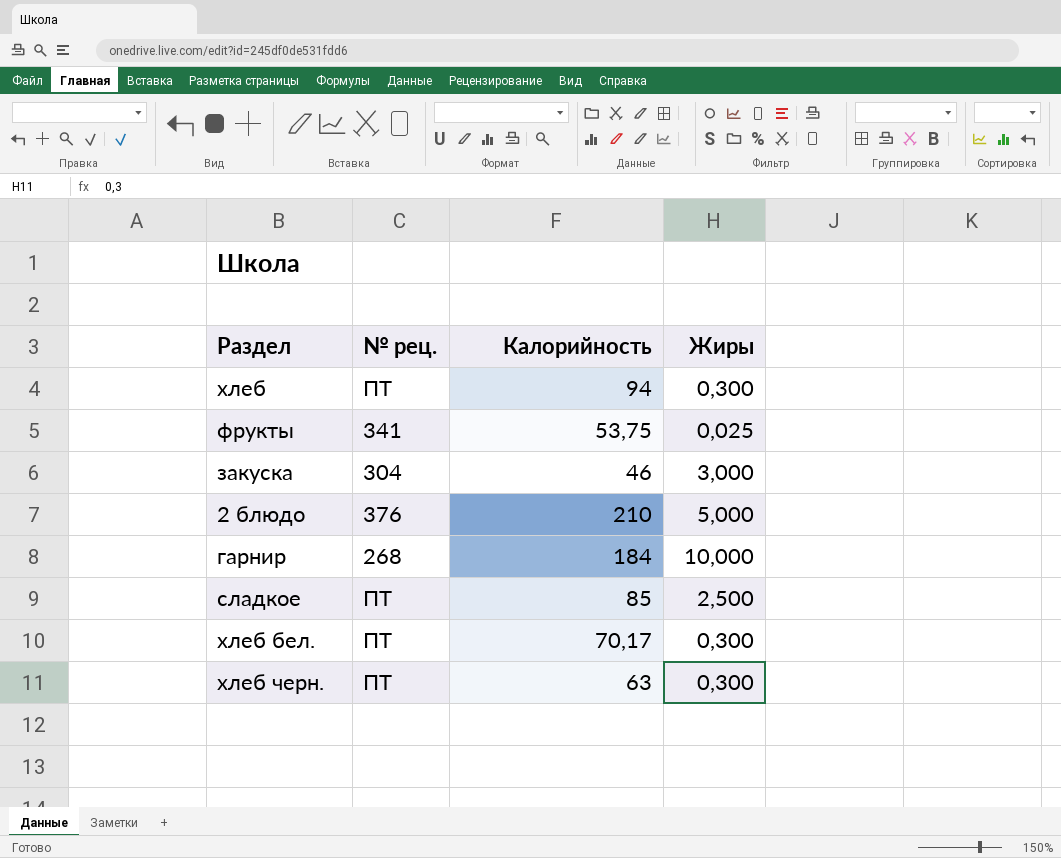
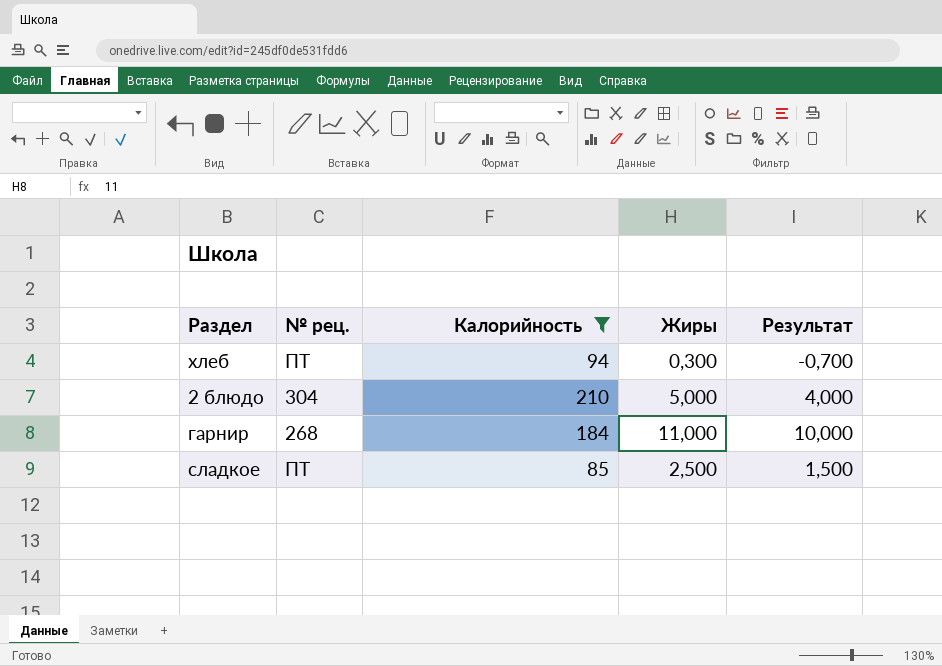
filter: none -> Калорийность >= 85
column Результат | formula: none -> [Жиры] - 1
2 блюдо | № рец.: 376 -> 304
гарнир | Жиры: 10,000 -> 11,000

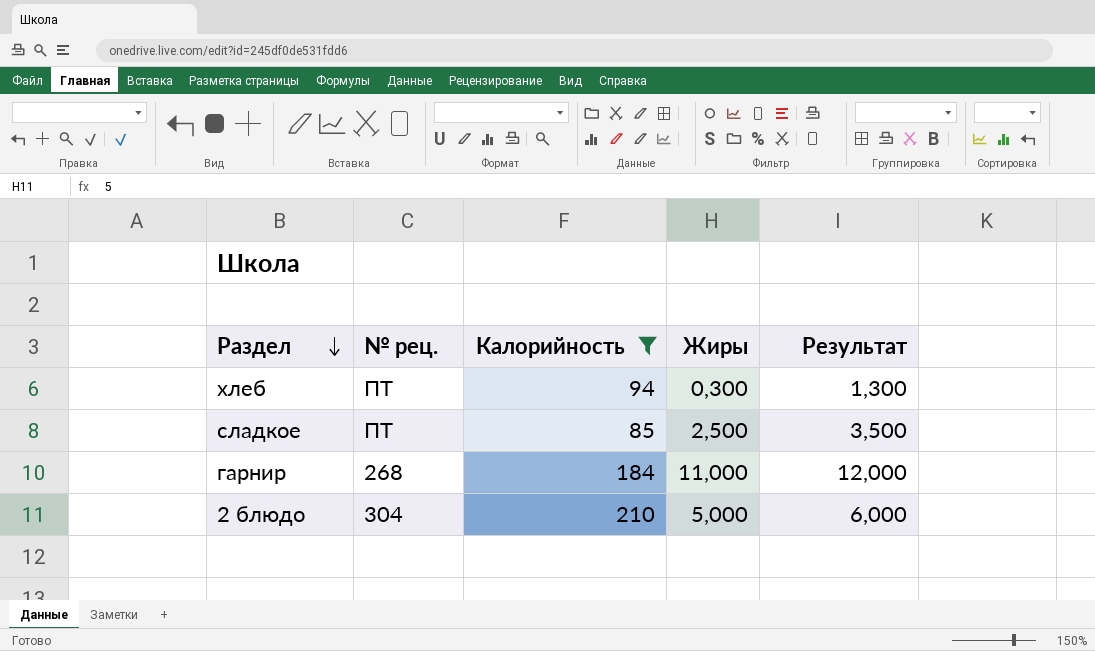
row order: none -> Раздел descending
column Результат | formula: [Жиры] - 1 -> [Жиры] + 1

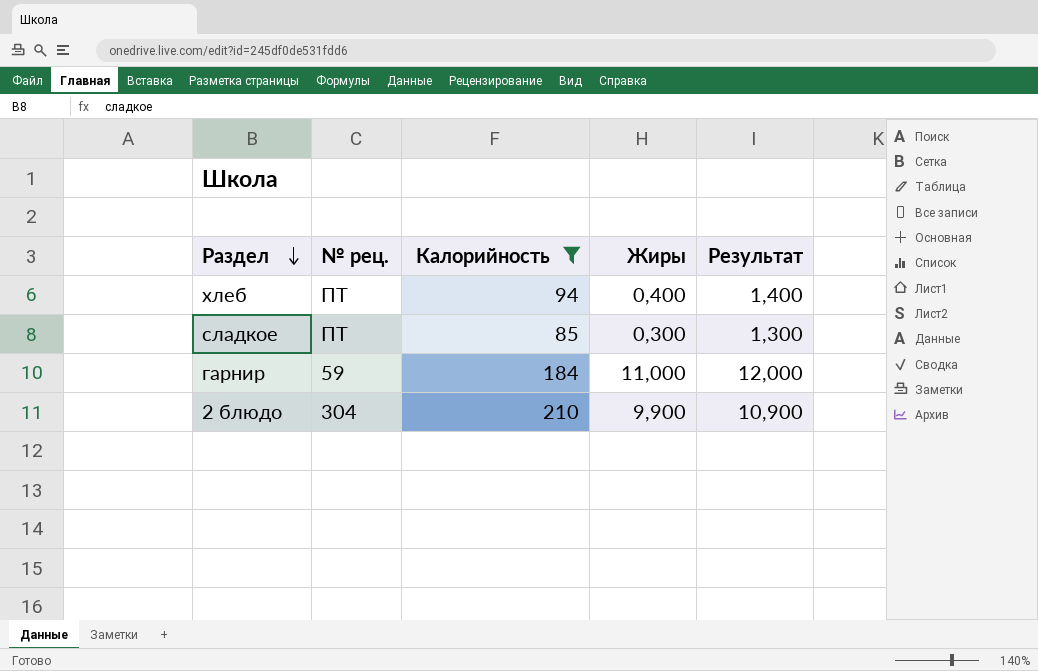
хлеб | Жиры: 0,300 -> 0,400
хлеб | Результат: 1,300 -> 1,400
сладкое | Жиры: 2,500 -> 0,300
сладкое | Результат: 3,500 -> 1,300
гарнир | № рец.: 268 -> 59
2 блюдо | Жиры: 5,000 -> 9,900
2 блюдо | Результат: 6,000 -> 10,900

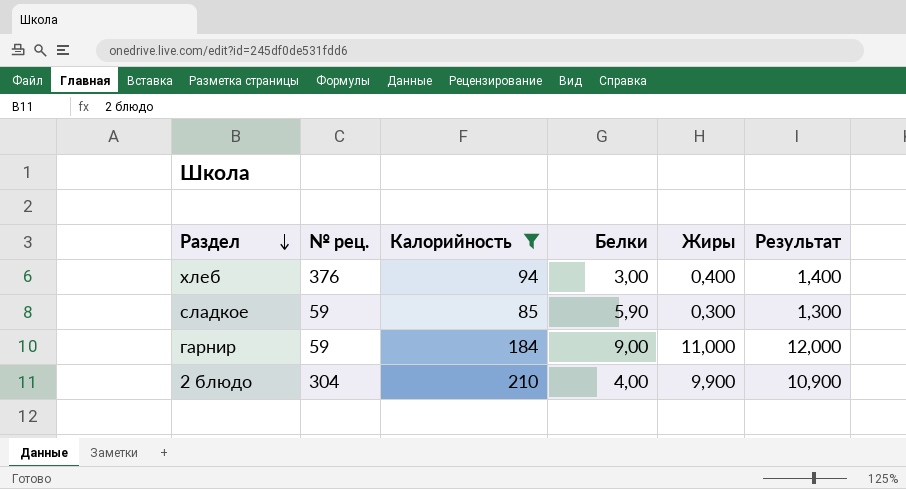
column Белки | position: none -> 4
хлеб | № рец.: ПТ -> 376
сладкое | № рец.: ПТ -> 59

